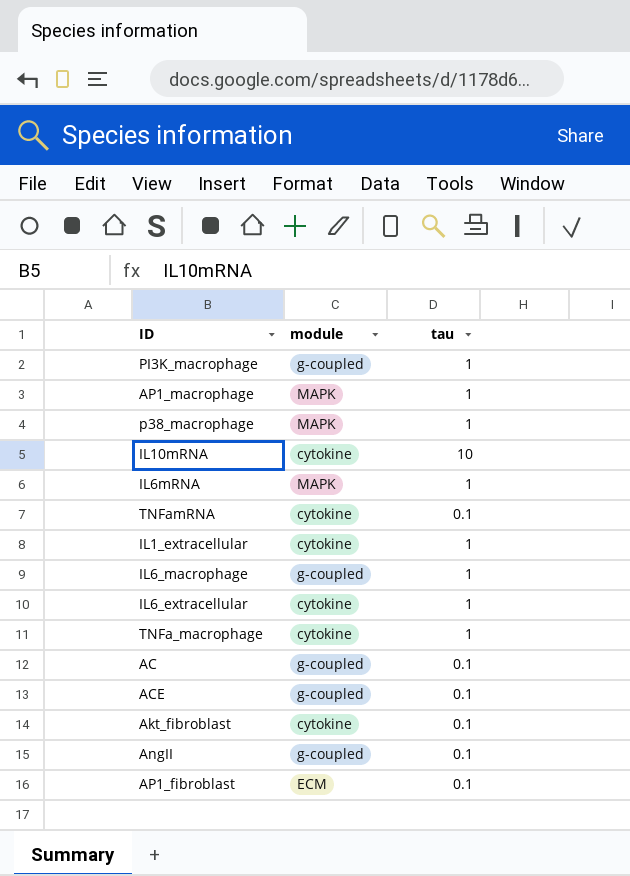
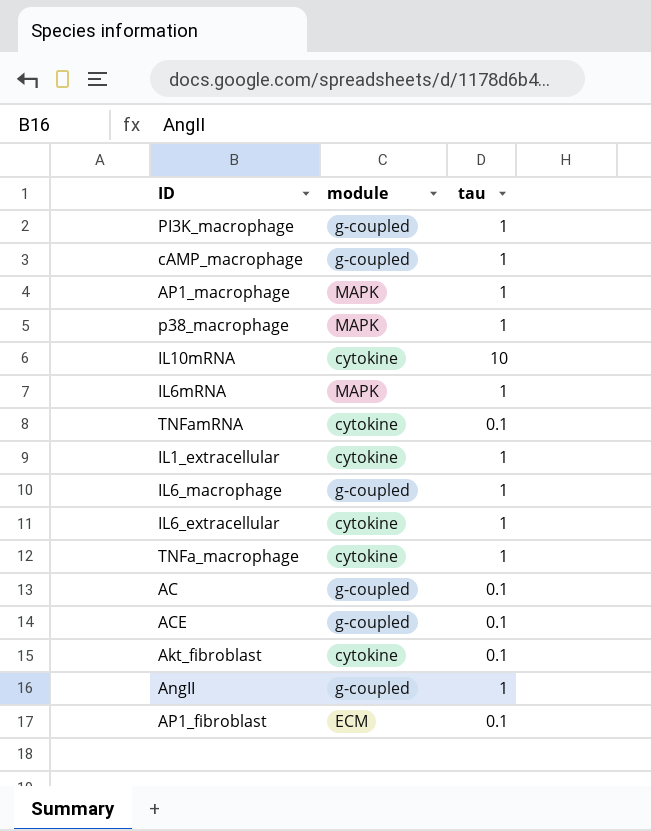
row cAMP_macrophage: none -> g-coupled | 1
AngII | tau: 0.1 -> 1

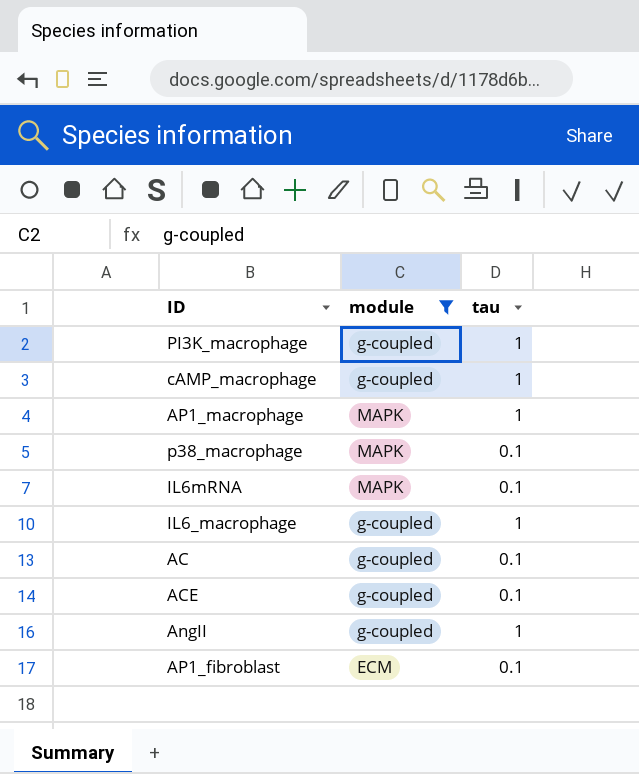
filter: none -> module != cytokine
p38_macrophage | tau: 1 -> 0.1
IL6mRNA | tau: 1 -> 0.1

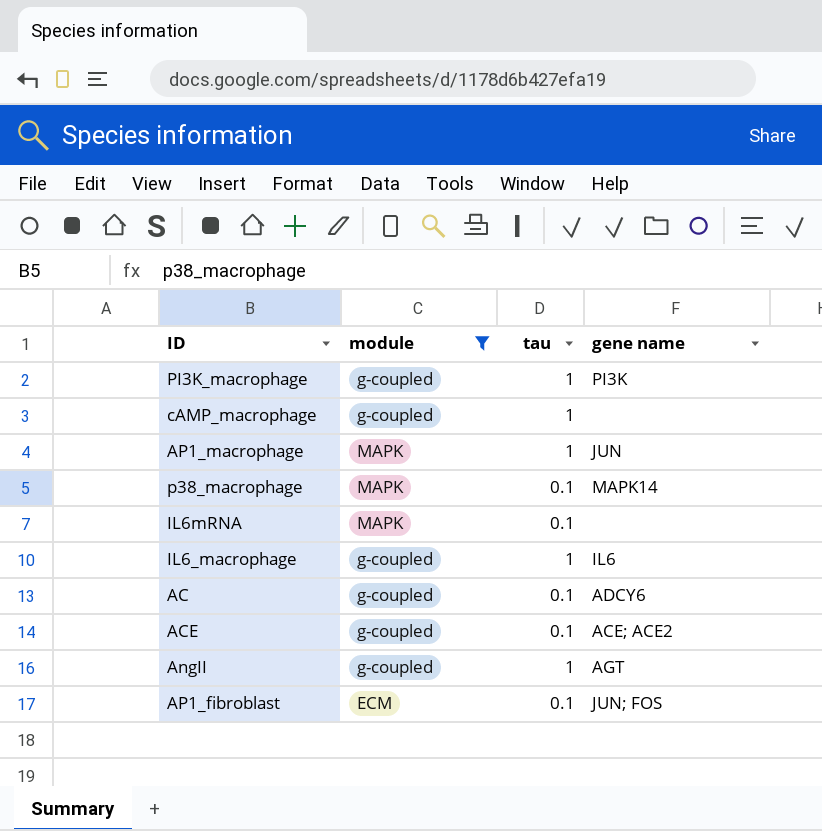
column gene name | position: none -> 4

